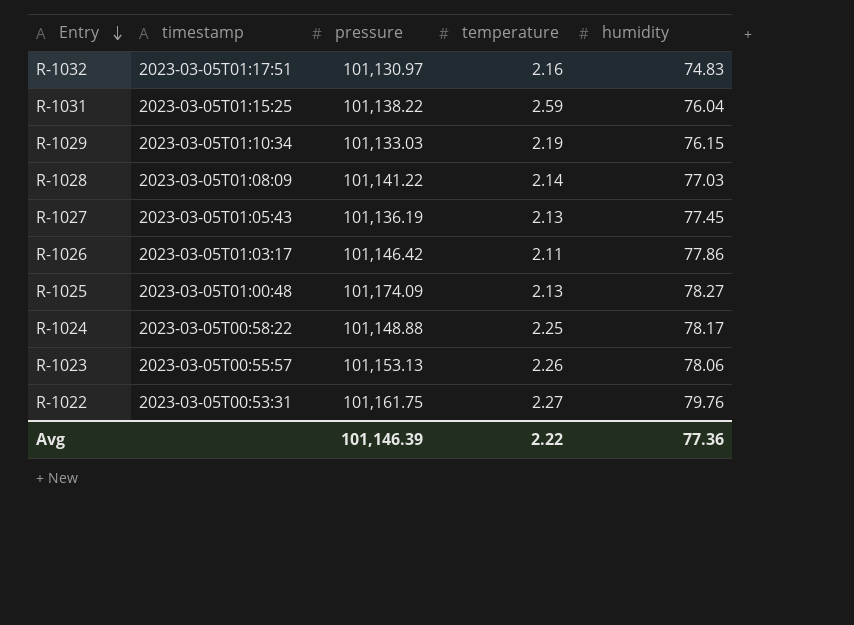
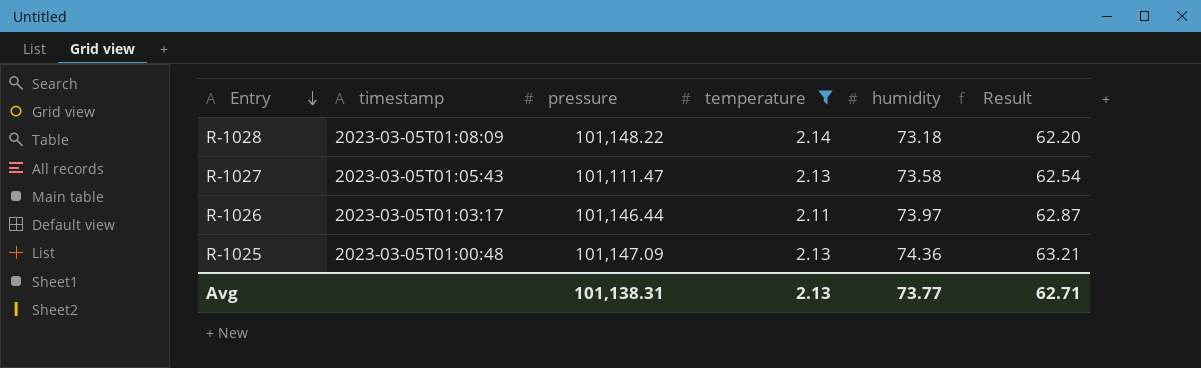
filter: none -> temperature <= 2.14
column Result | formula: none -> [humidity] * 0.85
R-1028 | pressure: 101,141.22 -> 101,148.22
R-1028 | humidity: 77.03 -> 73.18
R-1027 | pressure: 101,136.19 -> 101,111.47
R-1027 | humidity: 77.45 -> 73.58
R-1026 | pressure: 101,146.42 -> 101,146.44
R-1026 | humidity: 77.86 -> 73.97
R-1025 | pressure: 101,174.09 -> 101,147.09
R-1025 | humidity: 78.27 -> 74.36
Avg | pressure: 101,146.39 -> 101,138.31
Avg | temperature: 2.22 -> 2.13
Avg | humidity: 77.36 -> 73.77

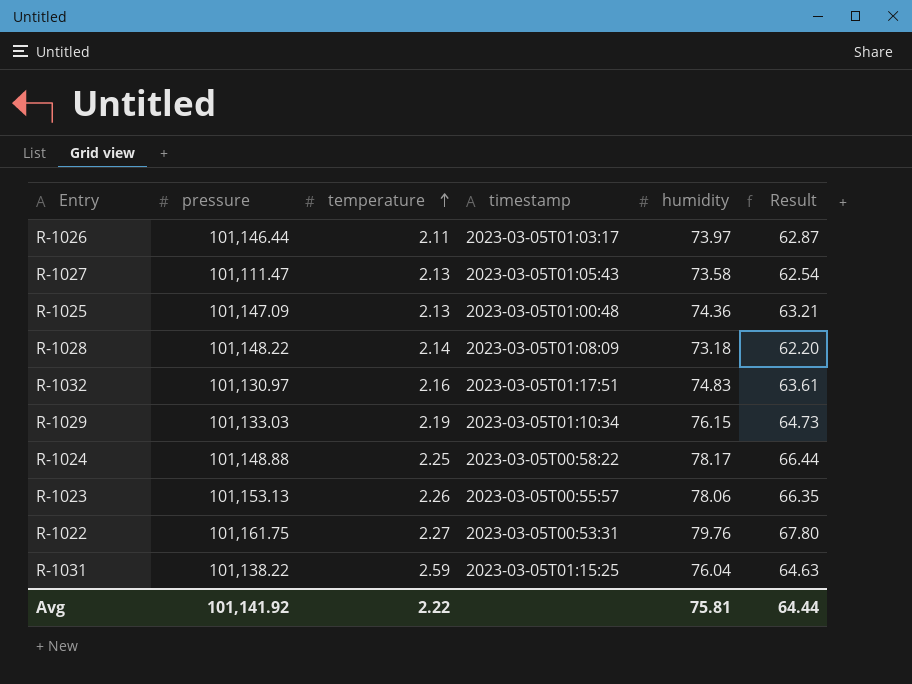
filter: temperature <= 2.14 -> none
row order: Entry descending -> temperature ascending
column timestamp | position: 2 -> 4
Avg | pressure: 101,138.31 -> 101,141.92
Avg | temperature: 2.13 -> 2.22
Avg | humidity: 73.77 -> 75.81
Avg | Result: 62.71 -> 64.44

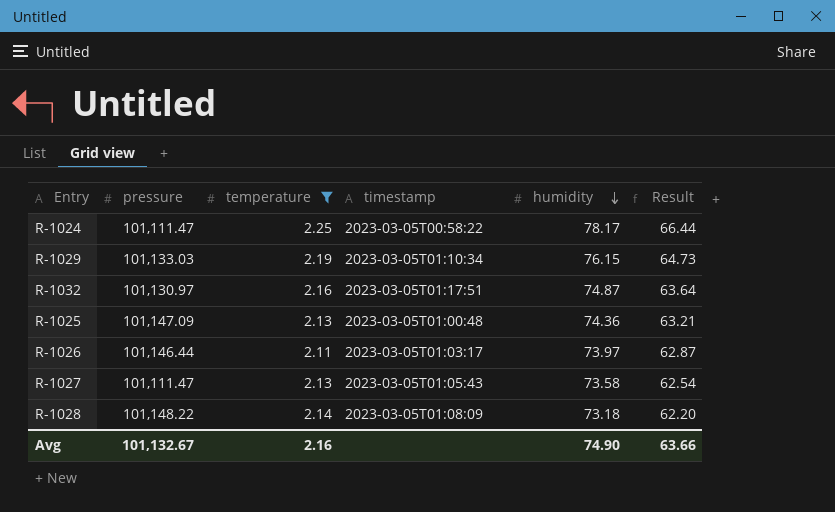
filter: none -> temperature <= 2.25
row order: temperature ascending -> humidity descending
R-1024 | pressure: 101,148.88 -> 101,111.47
R-1032 | humidity: 74.83 -> 74.87
R-1032 | Result: 63.61 -> 63.64
Avg | pressure: 101,141.92 -> 101,132.67
Avg | temperature: 2.22 -> 2.16
Avg | humidity: 75.81 -> 74.90
Avg | Result: 64.44 -> 63.66

